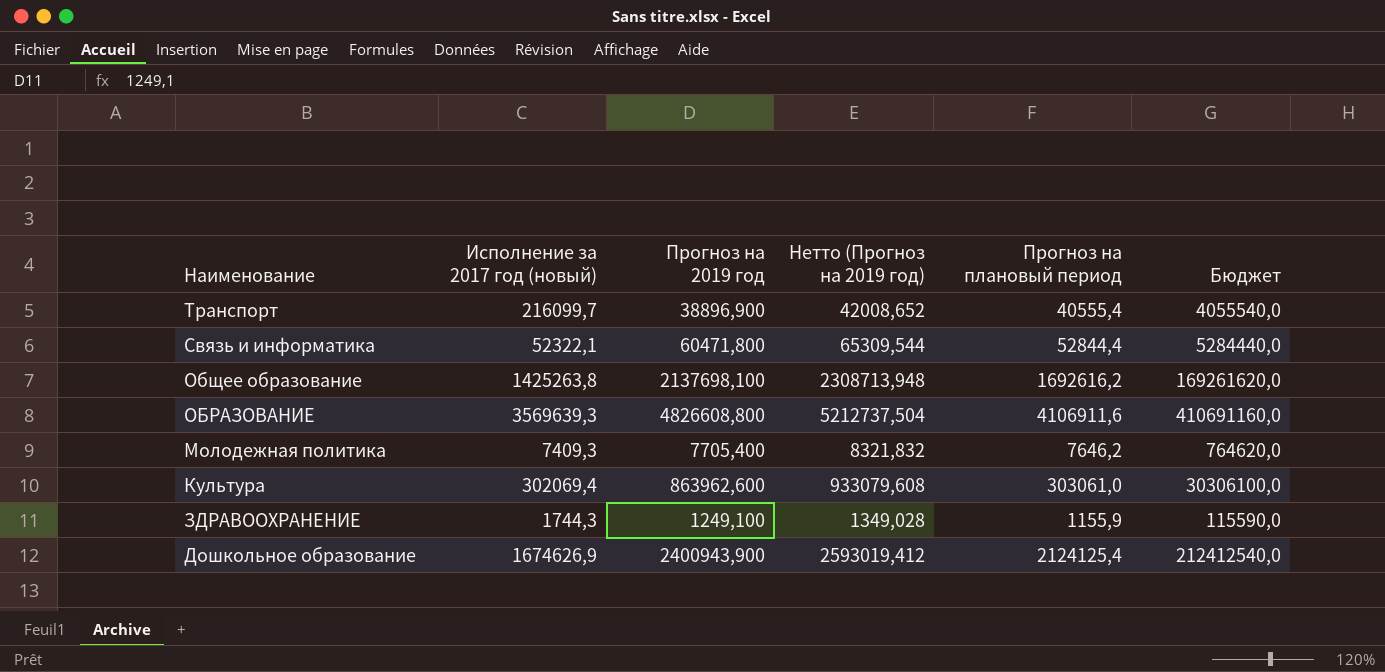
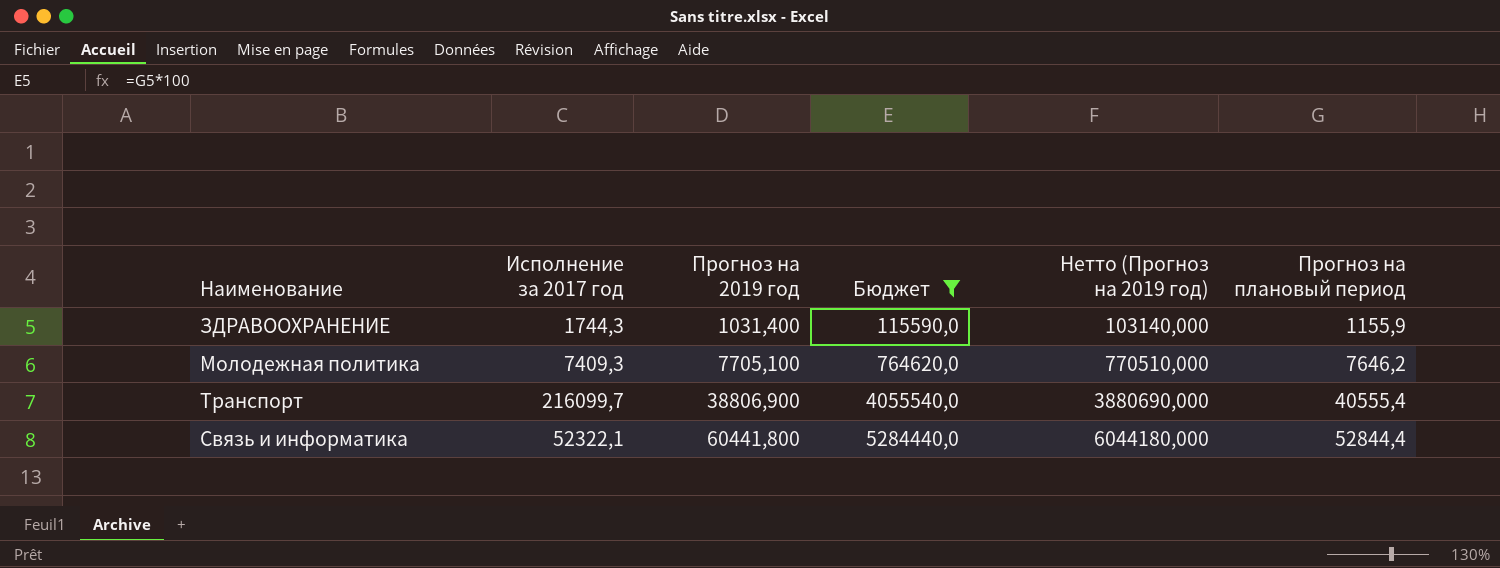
filter: none -> Бюджет <= 5284440,0
row order: Наименование descending -> Прогноз на 2019 год ascending
column name: Исполнение за 2017 год (новый) -> Исполнение за 2017 год
column Бюджет | position: 6 -> 4
column Нетто (Прогноз на 2019 год) | formula: [Прогноз на 2019 год] * 1,08 -> [Прогноз на 2019 год] * 100
ЗДРАВООХРАНЕНИЕ | Прогноз на 2019 год: 1249,100 -> 1031,400
Молодежная политика | Прогноз на 2019 год: 7705,400 -> 7705,100
Транспорт | Прогноз на 2019 год: 38896,900 -> 38806,900
Связь и информатика | Прогноз на 2019 год: 60471,800 -> 60441,800

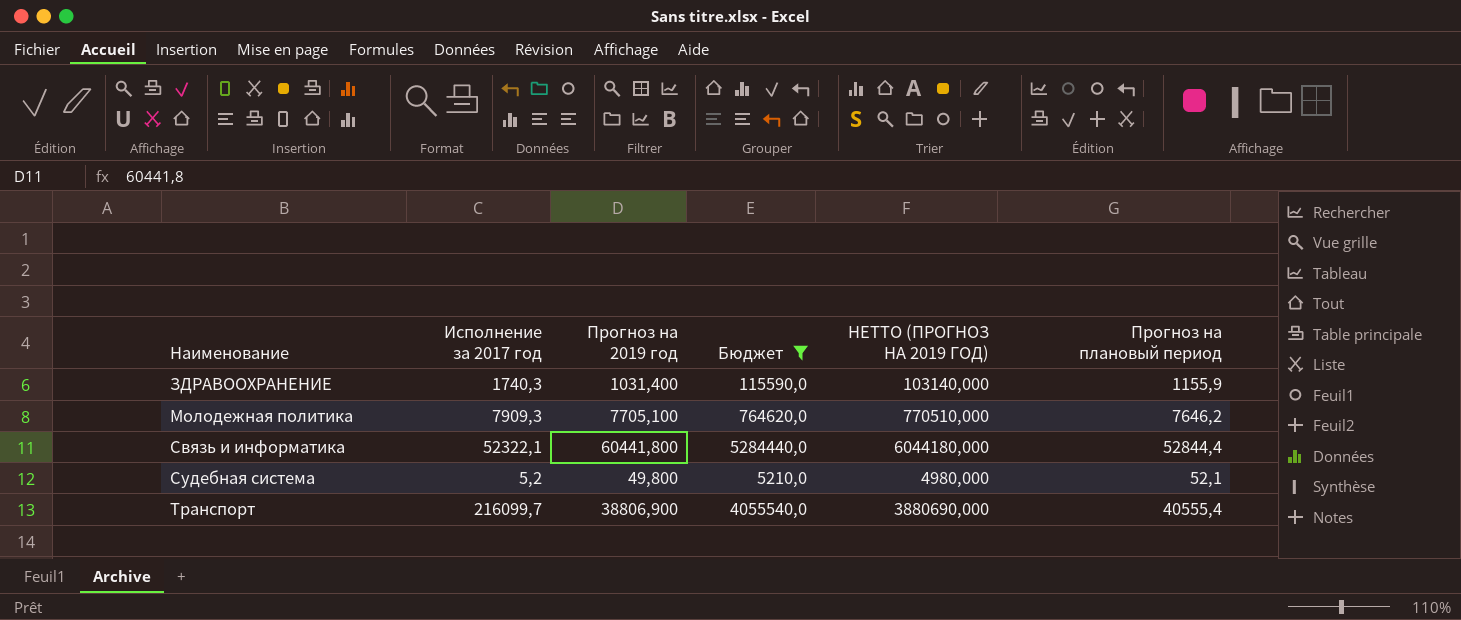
row order: Прогноз на 2019 год ascending -> Наименование ascending
column name: Нетто (Прогноз на 2019 год) -> НЕТТО (ПРОГНОЗ НА 2019 ГОД)
ЗДРАВООХРАНЕНИЕ | Исполнение за 2017 год: 1744,3 -> 1740,3
Молодежная политика | Исполнение за 2017 год: 7409,3 -> 7909,3
row Судебная система: none -> 5,2 | 49,800 | 5210,0 | 4980,000 | 52,1

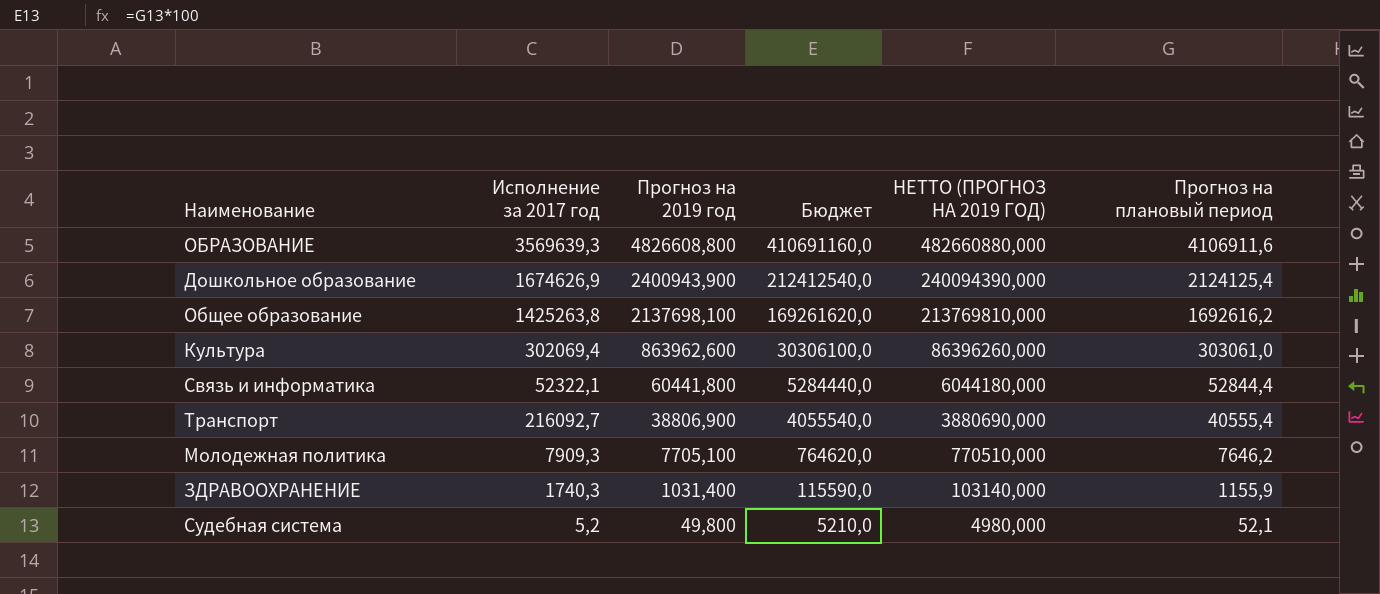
filter: Бюджет <= 5284440,0 -> none
row order: Наименование ascending -> Прогноз на 2019 год descending
Транспорт | Исполнение за 2017 год: 216099,7 -> 216092,7

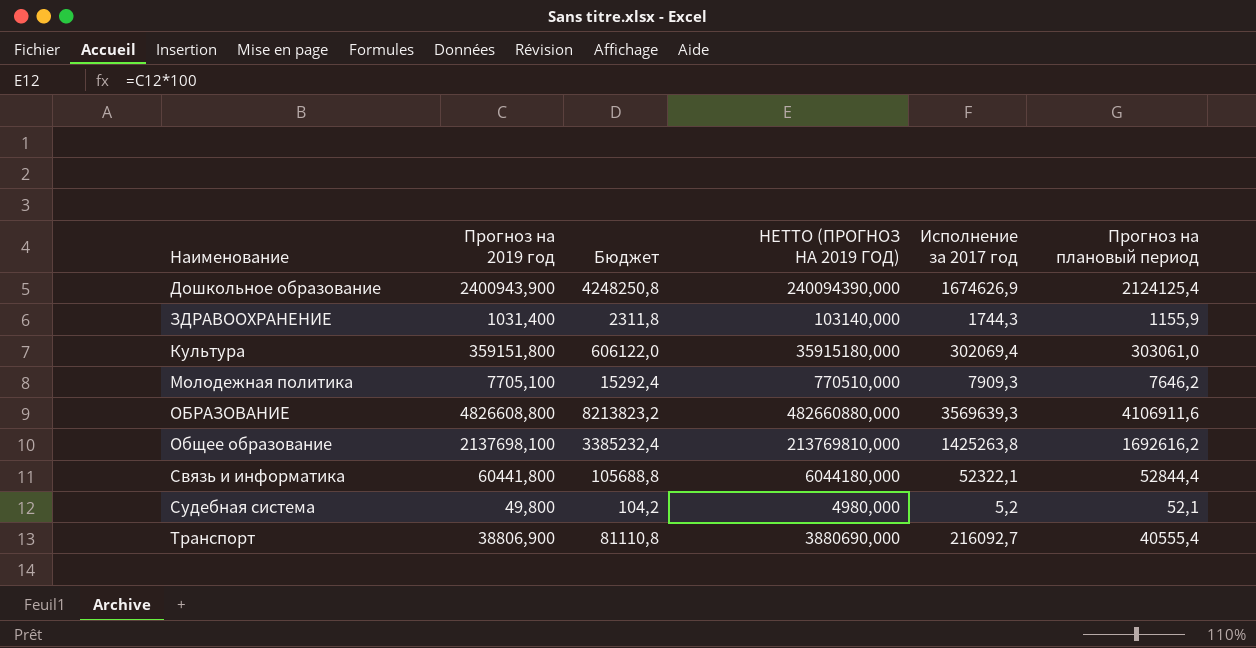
row order: Прогноз на 2019 год descending -> Наименование ascending
column Бюджет | formula: [Прогноз на плановый период] * 100 -> [Прогноз на плановый период] * 2
column Исполнение за 2017 год | position: 2 -> 5
ЗДРАВООХРАНЕНИЕ | Исполнение за 2017 год: 1740,3 -> 1744,3
Культура | Прогноз на 2019 год: 863962,600 -> 359151,800
Культура | НЕТТО (ПРОГНОЗ НА 2019 ГОД): 86396260,000 -> 35915180,000

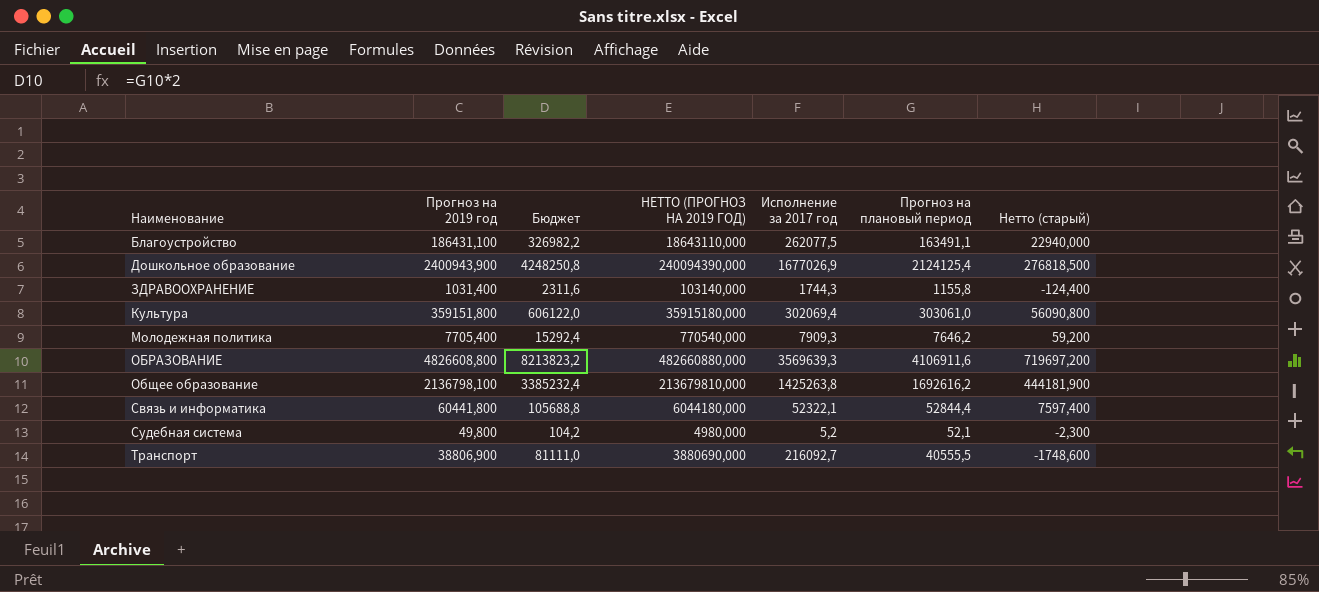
column Нетто (старый) | formula: none -> [Прогноз на 2019 год] - [Прогноз на плановый период]
row Благоустройство: none -> 186431,100 | 326982,2 | 18643110,000 | 262077,5 | 163491,1 | 22940,000
Дошкольное образование | Исполнение за 2017 год: 1674626,9 -> 1677026,9
ЗДРАВООХРАНЕНИЕ | Бюджет: 2311,8 -> 2311,6
ЗДРАВООХРАНЕНИЕ | Прогноз на плановый период: 1155,9 -> 1155,8
Молодежная политика | Прогноз на 2019 год: 7705,100 -> 7705,400
Молодежная политика | НЕТТО (ПРОГНОЗ НА 2019 ГОД): 770510,000 -> 770540,000
Общее образование | Прогноз на 2019 год: 2137698,100 -> 2136798,100
Общее образование | НЕТТО (ПРОГНОЗ НА 2019 ГОД): 213769810,000 -> 213679810,000
Транспорт | Бюджет: 81110,8 -> 81111,0
Транспорт | Прогноз на плановый период: 40555,4 -> 40555,5

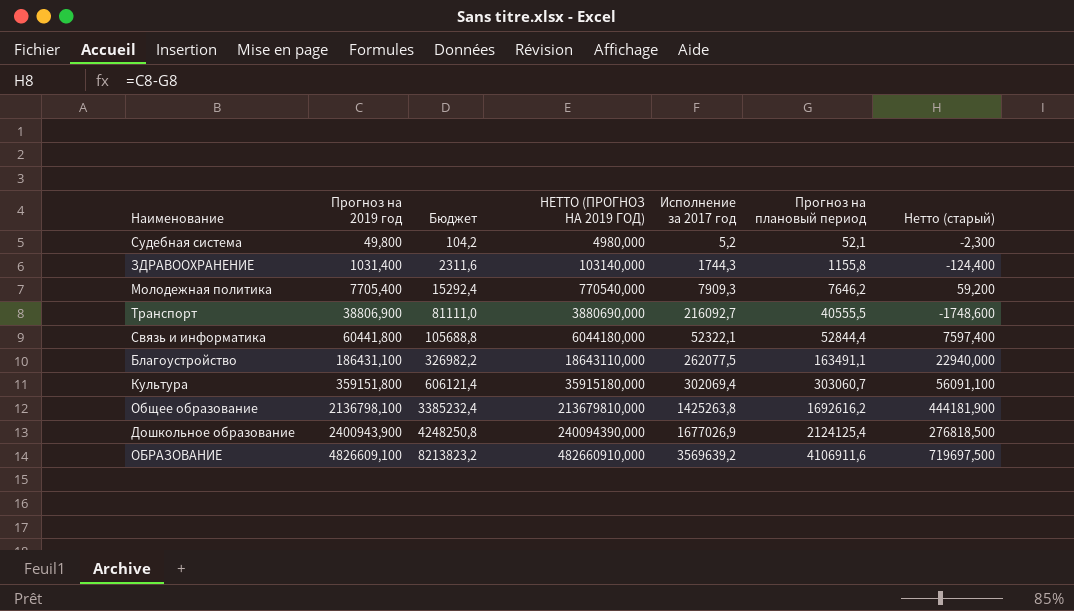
row order: Наименование ascending -> Прогноз на 2019 год ascending
Культура | Бюджет: 606122,0 -> 606121,4
Культура | Прогноз на плановый период: 303061,0 -> 303060,7
Культура | Нетто (старый): 56090,800 -> 56091,100
ОБРАЗОВАНИЕ | Прогноз на 2019 год: 4826608,800 -> 4826609,100
ОБРАЗОВАНИЕ | НЕТТО (ПРОГНОЗ НА 2019 ГОД): 482660880,000 -> 482660910,000
ОБРАЗОВАНИЕ | Исполнение за 2017 год: 3569639,3 -> 3569639,2
ОБРАЗОВАНИЕ | Нетто (старый): 719697,200 -> 719697,500

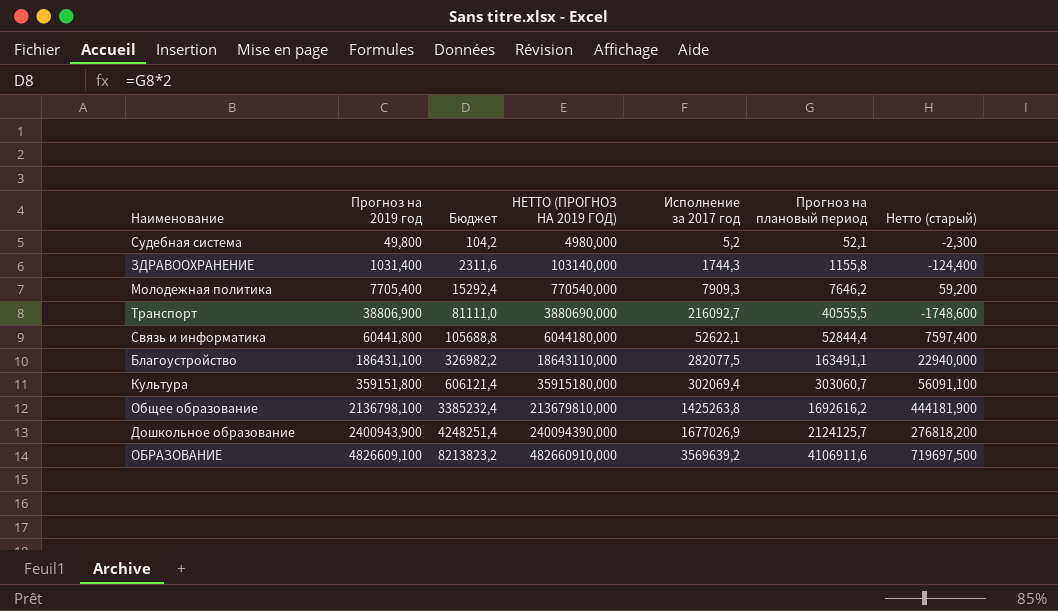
Связь и информатика | Исполнение за 2017 год: 52322,1 -> 52622,1
Благоустройство | Исполнение за 2017 год: 262077,5 -> 282077,5
Дошкольное образование | Бюджет: 4248250,8 -> 4248251,4
Дошкольное образование | Прогноз на плановый период: 2124125,4 -> 2124125,7
Дошкольное образование | Нетто (старый): 276818,500 -> 276818,200

